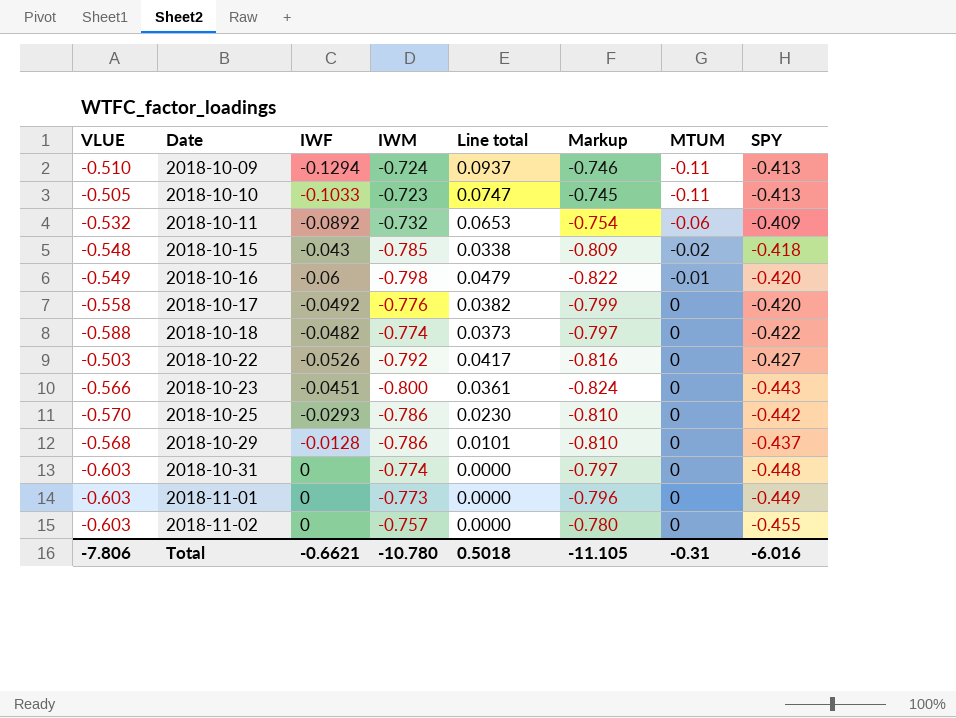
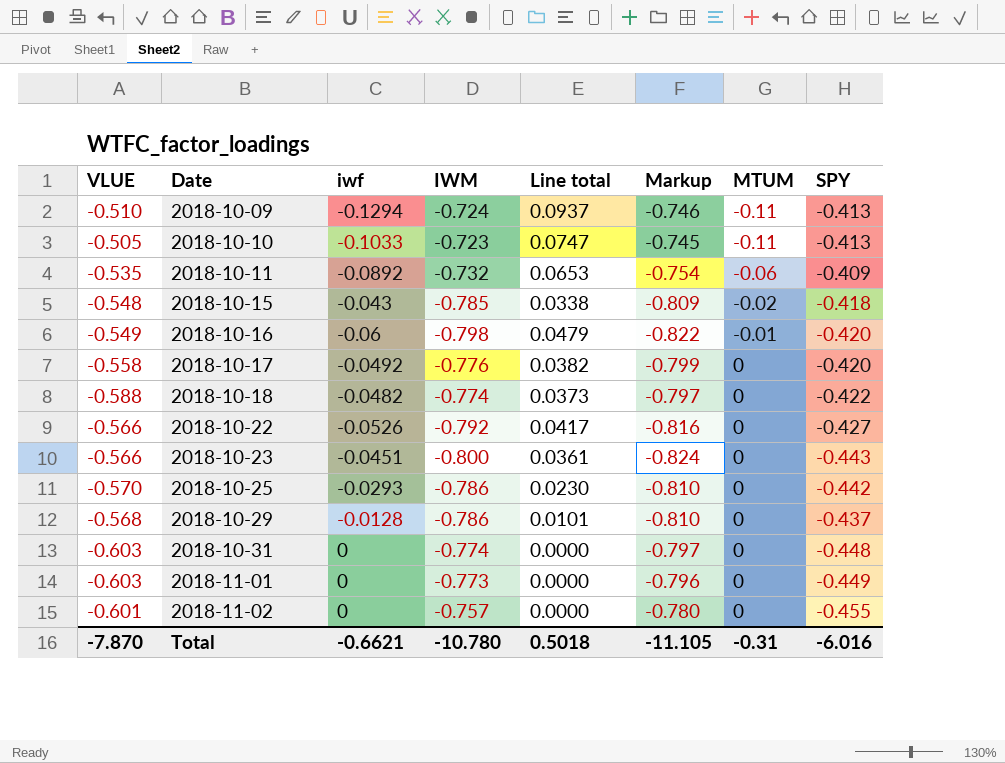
column name: IWF -> iwf
2018-10-11 | VLUE: -0.532 -> -0.535
2018-10-22 | VLUE: -0.503 -> -0.566
2018-11-02 | VLUE: -0.603 -> -0.601
Total | VLUE: -7.806 -> -7.870

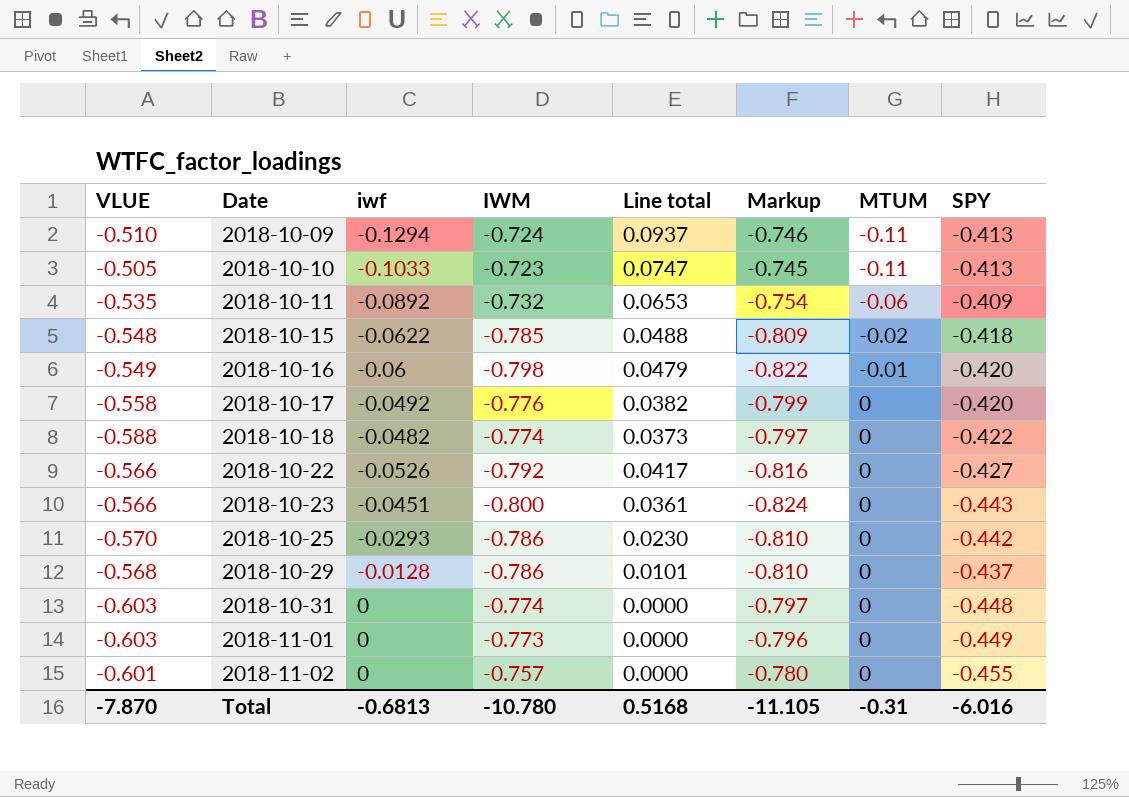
2018-10-15 | iwf: -0.043 -> -0.0622
2018-10-15 | Line total: 0.0338 -> 0.0488
Total | iwf: -0.6621 -> -0.6813
Total | Line total: 0.5018 -> 0.5168

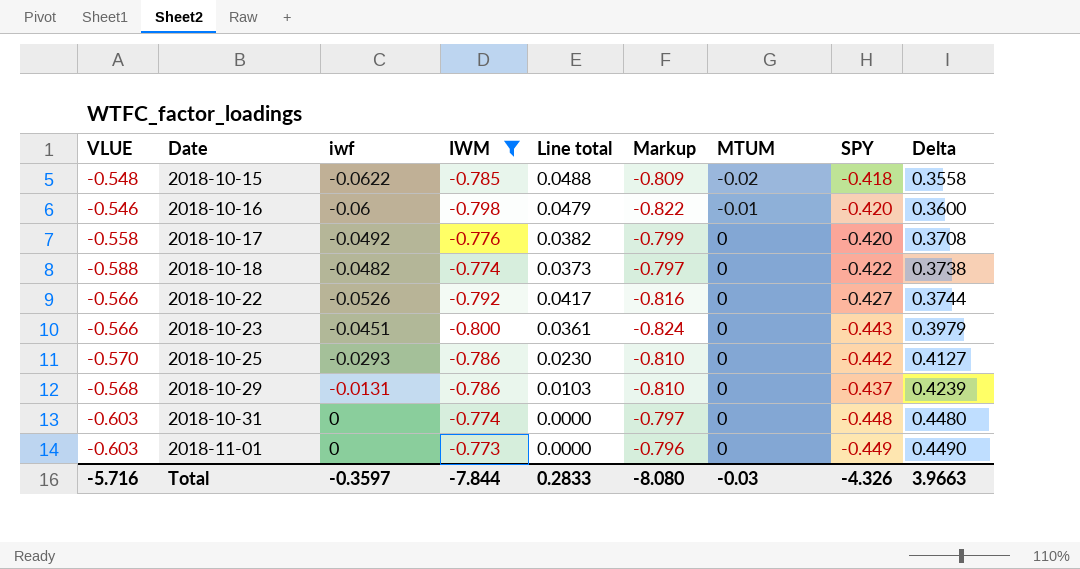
filter: none -> IWM <= -0.773
column Delta | formula: none -> [iwf] - [SPY]
2018-10-16 | VLUE: -0.549 -> -0.546
2018-10-29 | iwf: -0.0128 -> -0.0131
2018-10-29 | Line total: 0.0101 -> 0.0103
Total | VLUE: -7.870 -> -5.716
Total | iwf: -0.6813 -> -0.3597
Total | IWM: -10.780 -> -7.844
Total | Line total: 0.5168 -> 0.2833
Total | Markup: -11.105 -> -8.080
Total | MTUM: -0.31 -> -0.03
Total | SPY: -6.016 -> -4.326

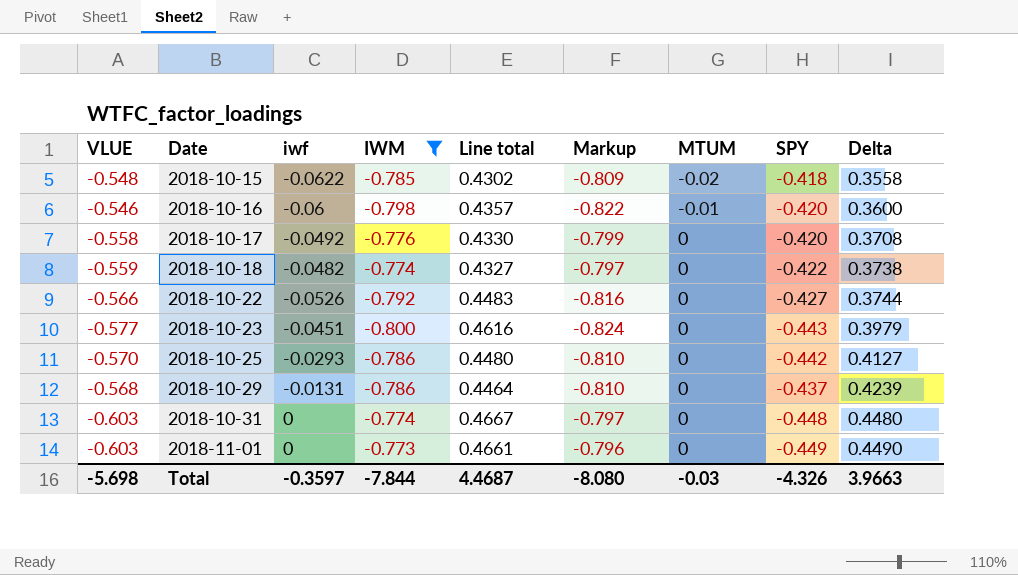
column Line total | formula: [iwf] * [IWM] -> [VLUE] * [IWM]
2018-10-18 | VLUE: -0.588 -> -0.559
2018-10-23 | VLUE: -0.566 -> -0.577
Total | VLUE: -5.716 -> -5.698
Total | Line total: 0.2833 -> 4.4687

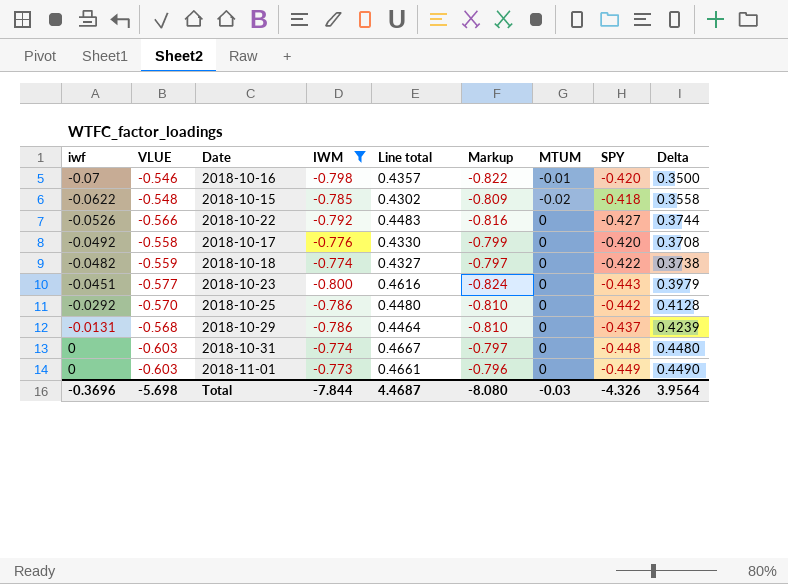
row order: Date ascending -> iwf ascending
column iwf | position: 3 -> 1
2018-10-16 | iwf: -0.06 -> -0.07
2018-10-16 | Delta: 0.3600 -> 0.3500
2018-10-25 | iwf: -0.0293 -> -0.0292
2018-10-25 | Delta: 0.4127 -> 0.4128
Total | iwf: -0.3597 -> -0.3696
Total | Delta: 3.9663 -> 3.9564

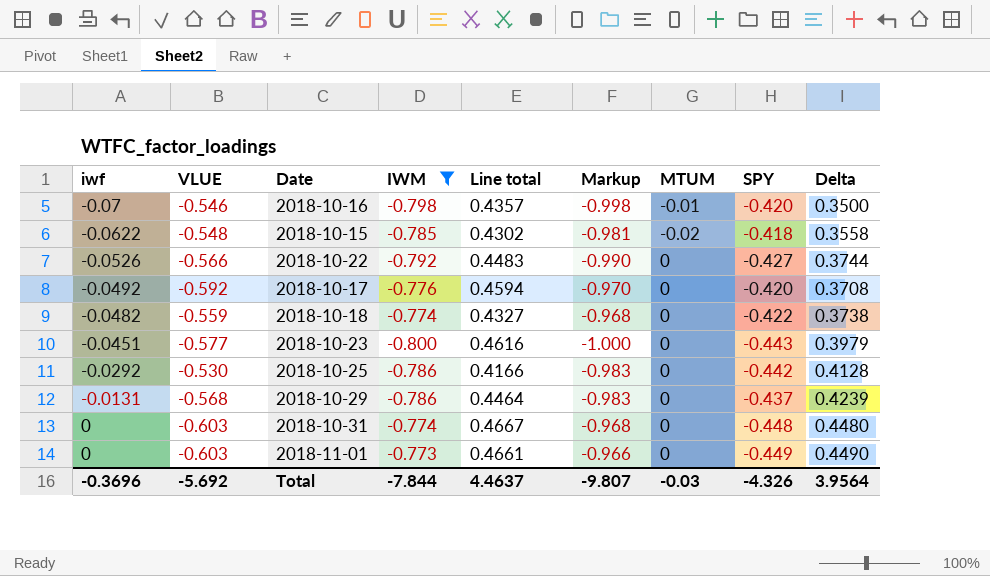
column Markup | formula: [IWM] * 1.03 -> [IWM] * 1.25
2018-10-17 | VLUE: -0.558 -> -0.592
2018-10-17 | Line total: 0.4330 -> 0.4594
2018-10-25 | VLUE: -0.570 -> -0.530
2018-10-25 | Line total: 0.4480 -> 0.4166
Total | VLUE: -5.698 -> -5.692
Total | Line total: 4.4687 -> 4.4637
Total | Markup: -8.080 -> -9.807

